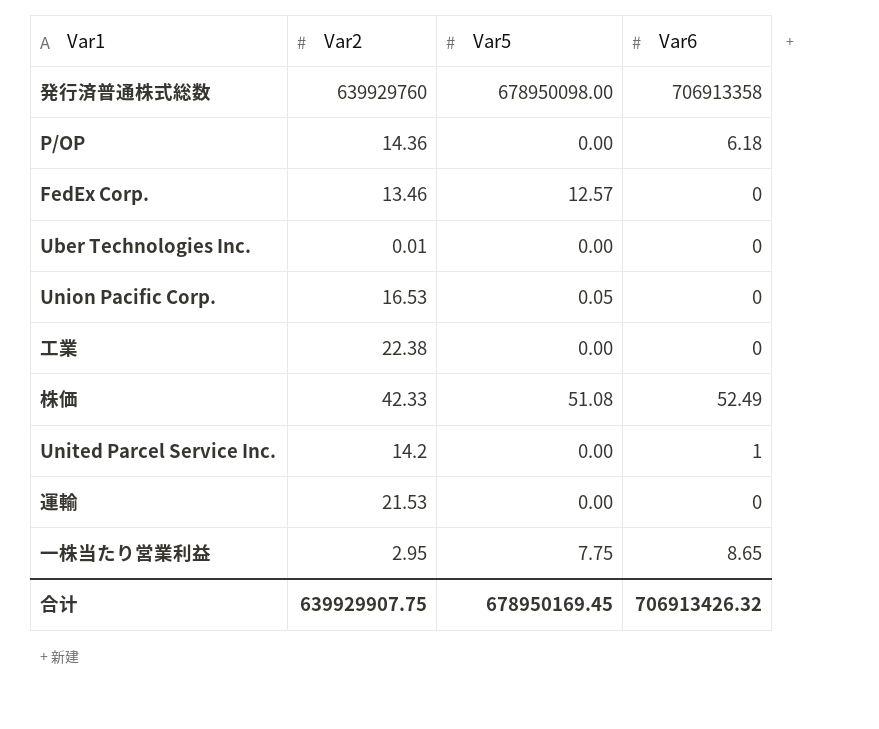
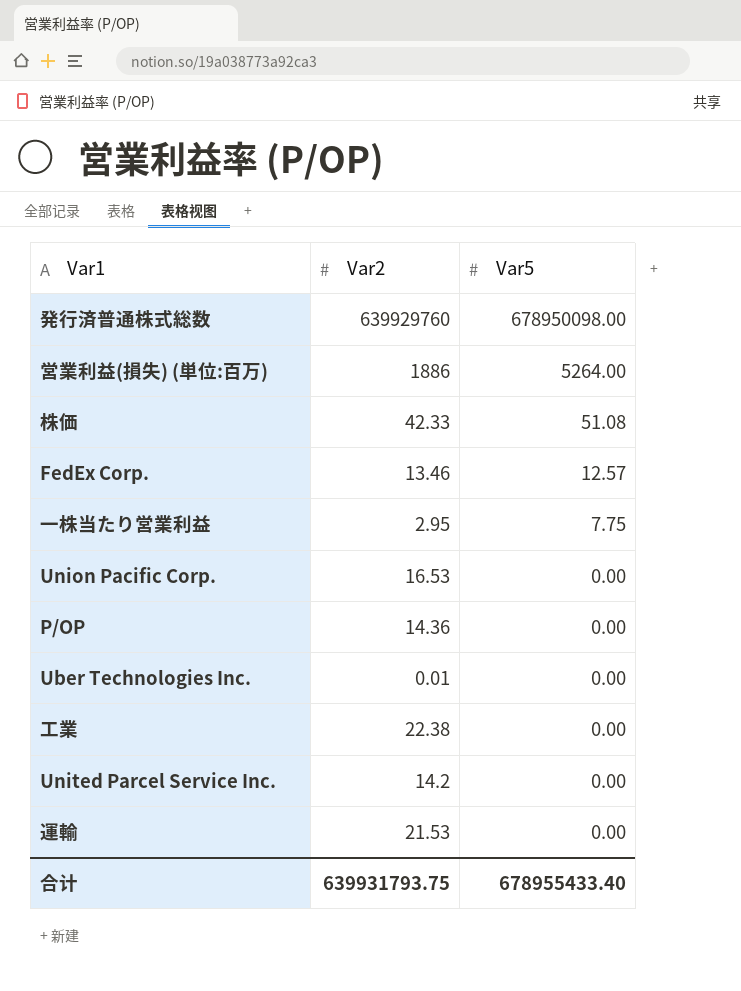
row order: none -> Var5 descending
column Var6 | position: 4 -> none
row 営業利益(損失) (単位:百万): none -> 1886 | 5264.00
Union Pacific Corp. | Var5: 0.05 -> 0.00
合计 | Var2: 639929907.75 -> 639931793.75
合计 | Var5: 678950169.45 -> 678955433.40

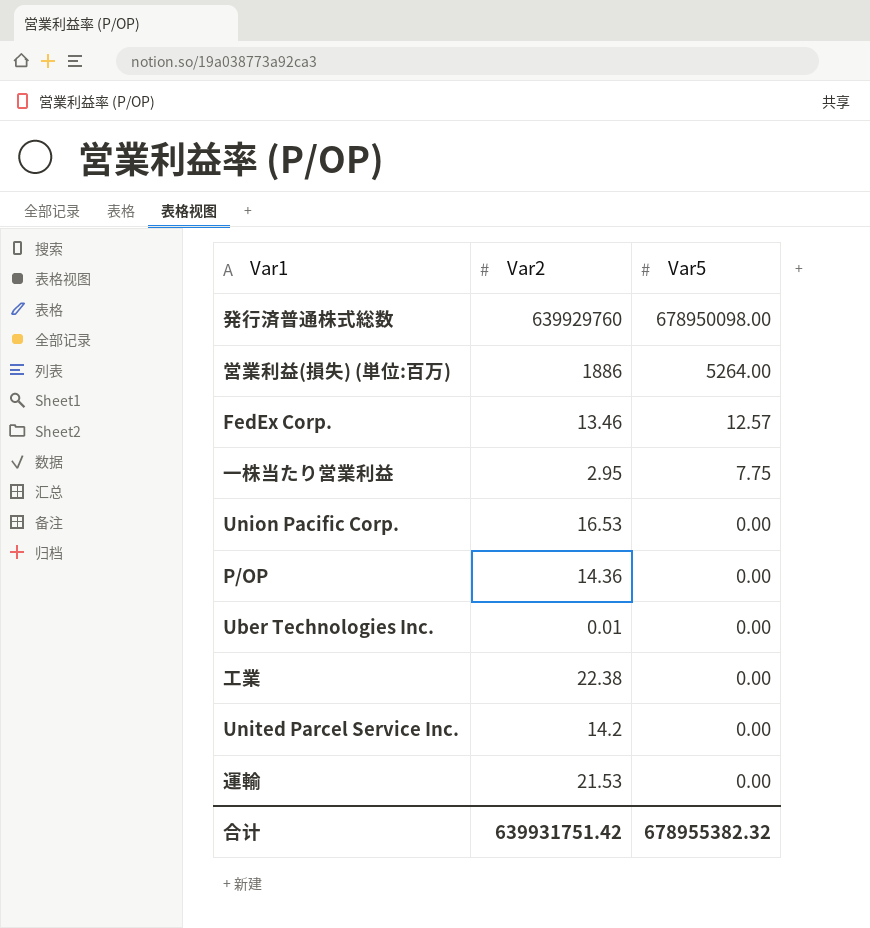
row 株価: 42.33 | 51.08 -> none
合计 | Var2: 639931793.75 -> 639931751.42
合计 | Var5: 678955433.40 -> 678955382.32

